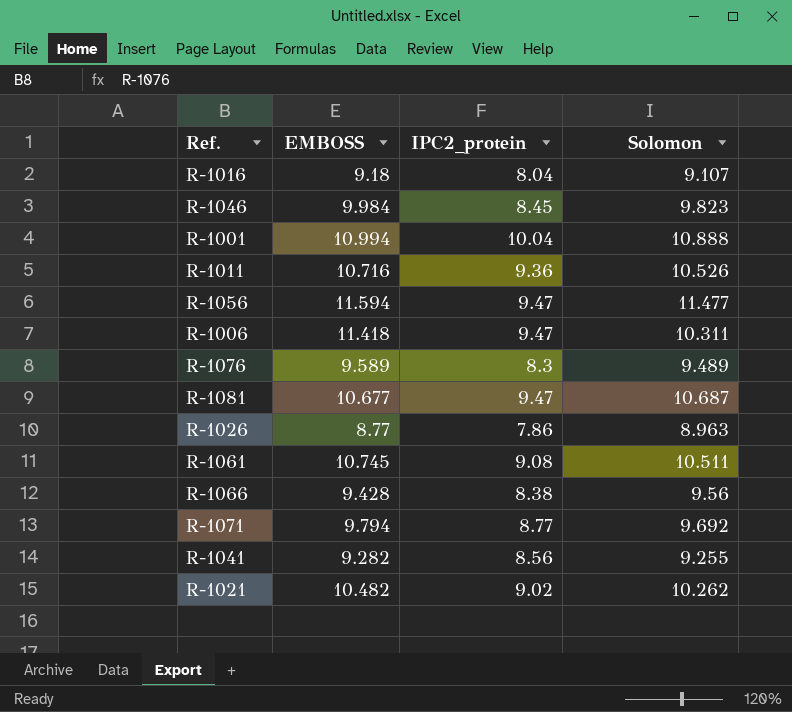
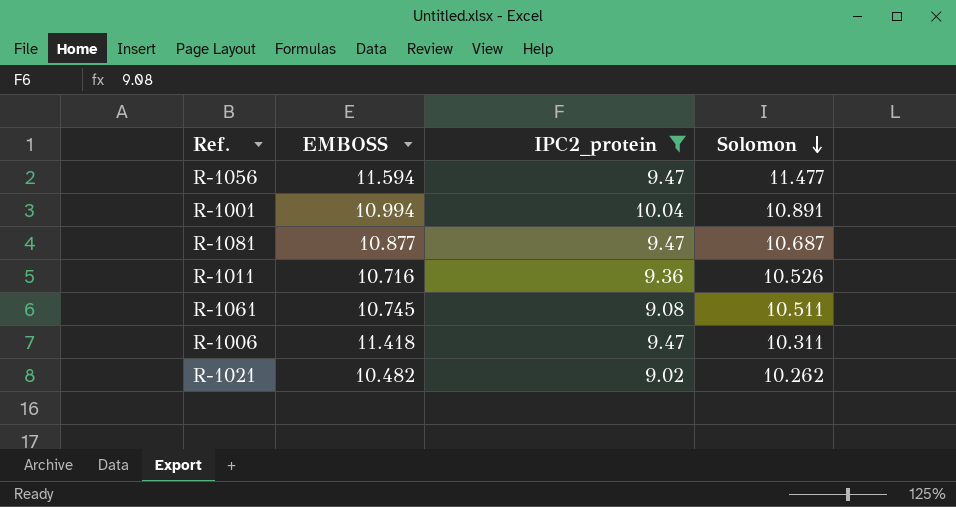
filter: none -> IPC2_protein >= 9.02
row order: none -> Solomon descending
R-1001 | Solomon: 10.888 -> 10.891
R-1081 | EMBOSS: 10.677 -> 10.877

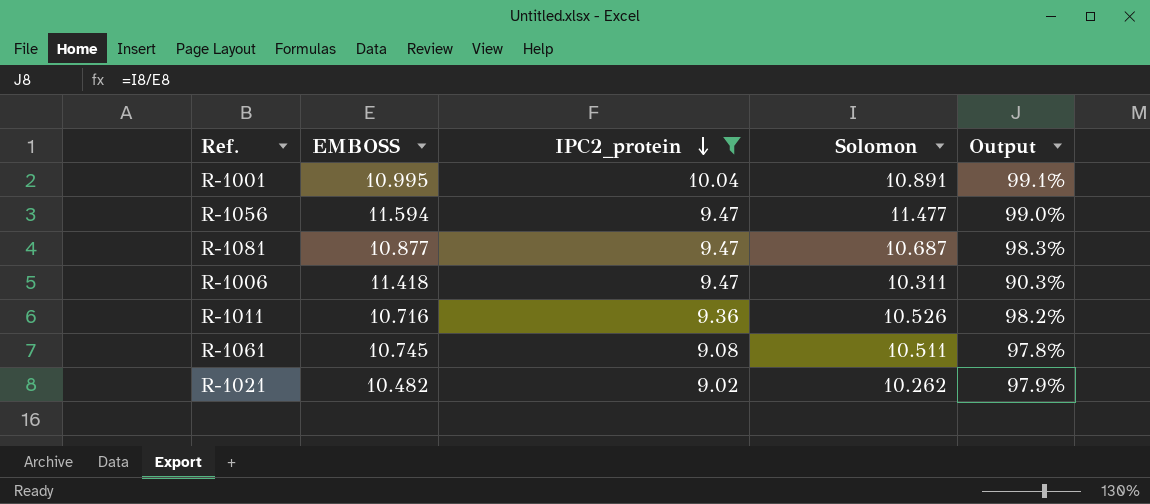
row order: Solomon descending -> IPC2_protein descending
column Output | formula: none -> [Solomon] / [EMBOSS]
R-1001 | EMBOSS: 10.994 -> 10.995

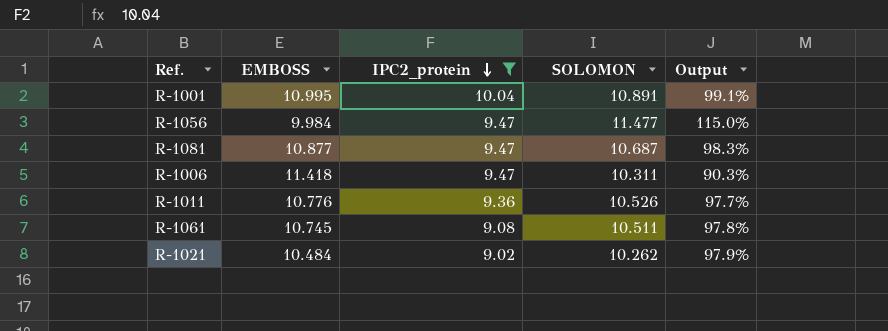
column name: Solomon -> SOLOMON
R-1056 | EMBOSS: 11.594 -> 9.984
R-1056 | Output: 99.0% -> 115.0%
R-1011 | EMBOSS: 10.716 -> 10.776
R-1011 | Output: 98.2% -> 97.7%
R-1021 | EMBOSS: 10.482 -> 10.484

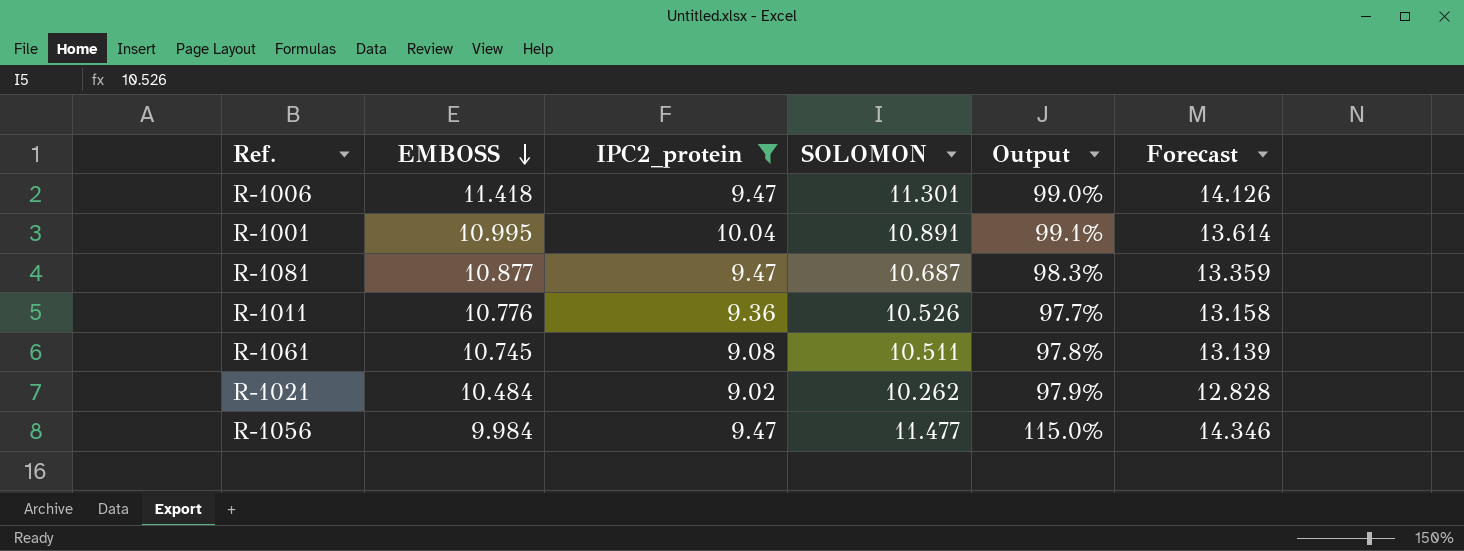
row order: IPC2_protein descending -> EMBOSS descending
column Forecast | formula: none -> [SOLOMON] * 1.25
R-1006 | SOLOMON: 10.311 -> 11.301
R-1006 | Output: 90.3% -> 99.0%

